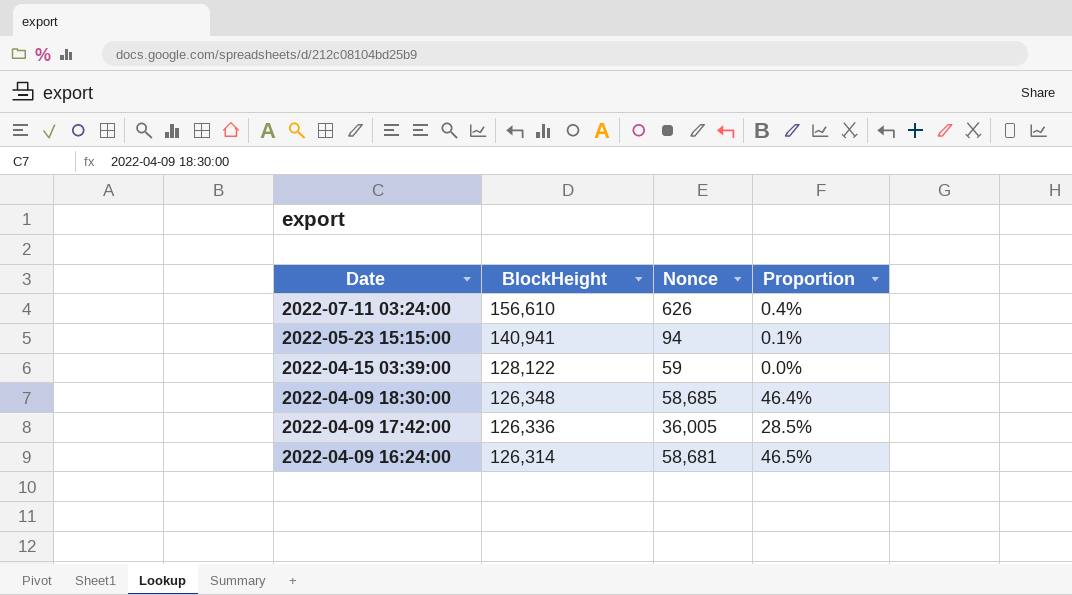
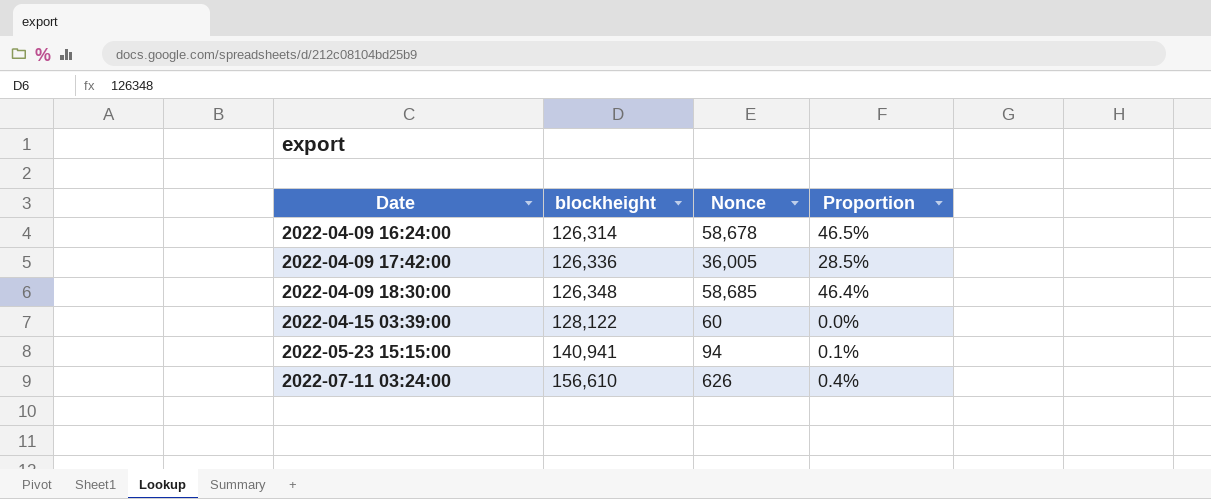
row order: Date descending -> Date ascending
column name: BlockHeight -> blockheight
2022-04-09 16:24:00 | Nonce: 58,681 -> 58,678
2022-04-15 03:39:00 | Nonce: 59 -> 60

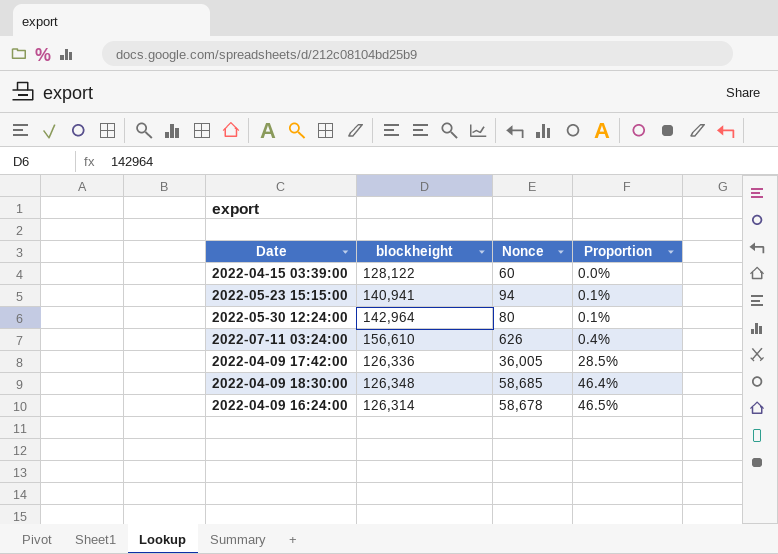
row order: Date ascending -> Proportion ascending
row 2022-05-30 12:24:00: none -> 142,964 | 80 | 0.1%

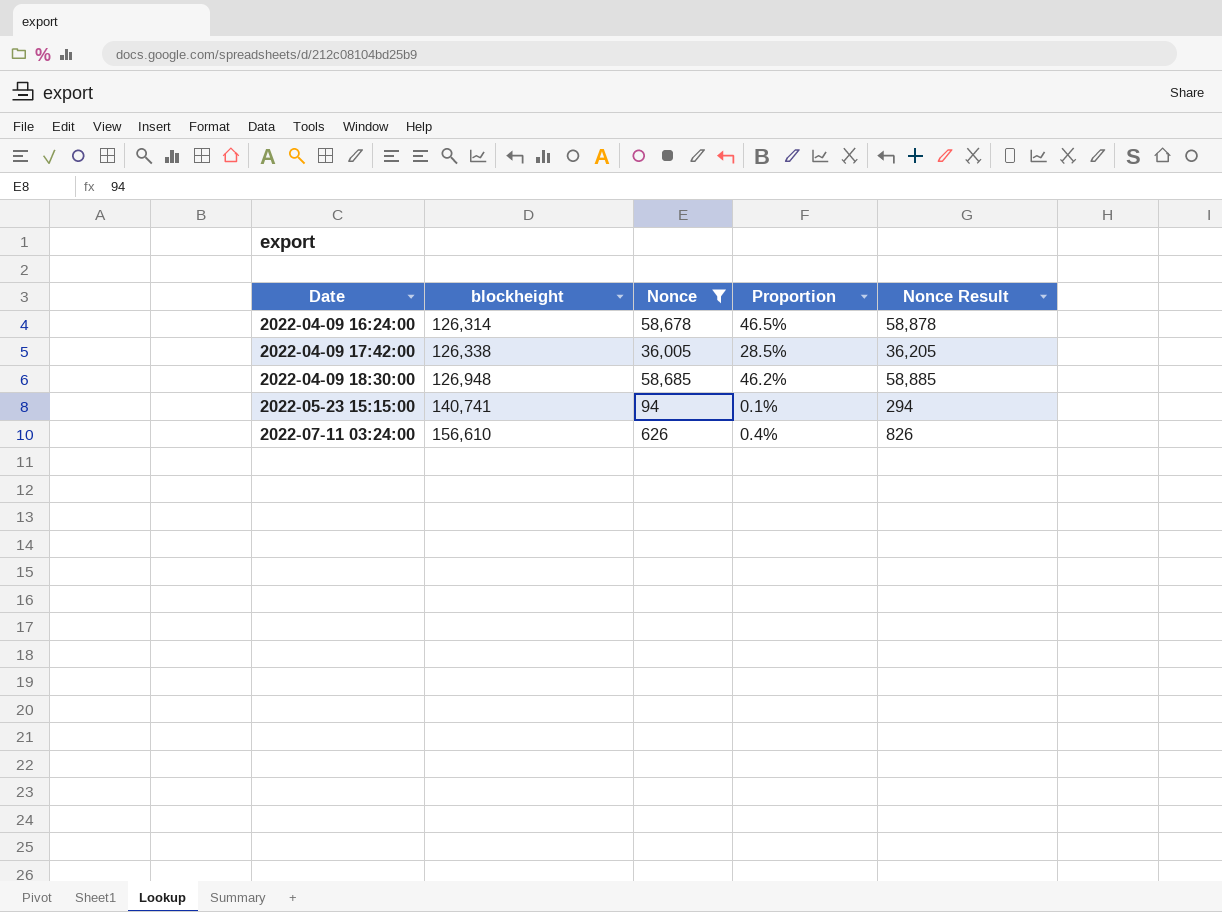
filter: none -> Nonce >= 94
row order: Proportion ascending -> Date ascending
column Nonce Result | formula: none -> [Nonce] + 200
2022-04-09 17:42:00 | blockheight: 126,336 -> 126,338
2022-04-09 18:30:00 | blockheight: 126,348 -> 126,948
2022-04-09 18:30:00 | Proportion: 46.4% -> 46.2%
2022-05-23 15:15:00 | blockheight: 140,941 -> 140,741

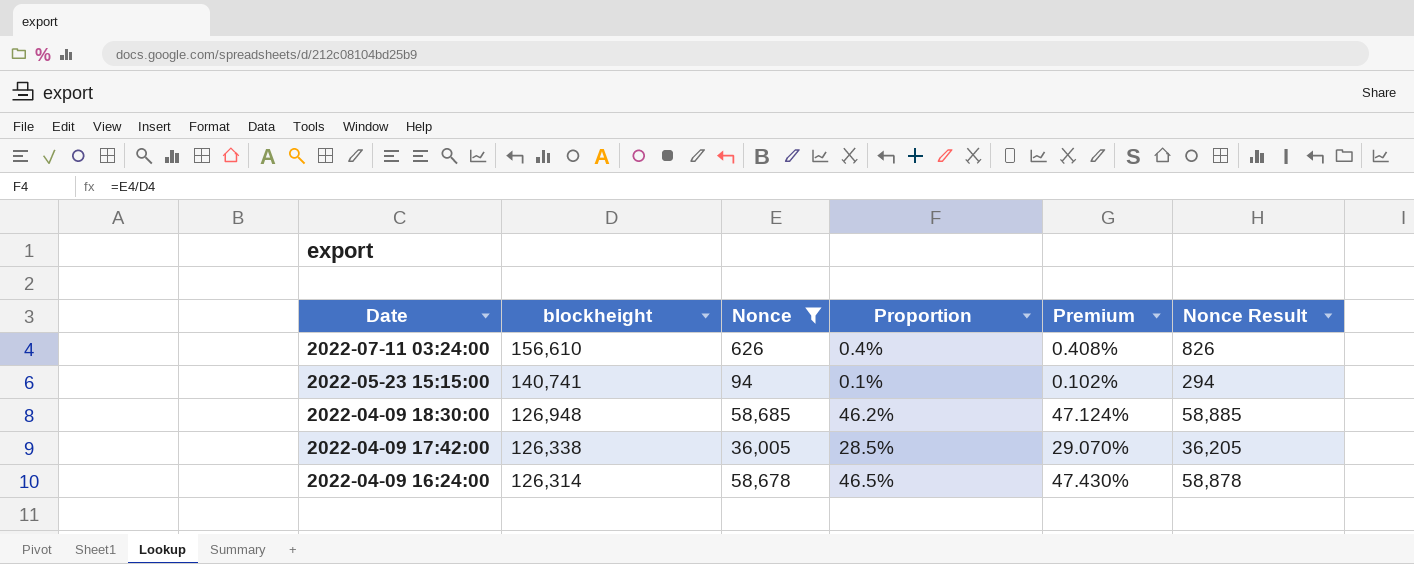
row order: Date ascending -> Date descending
column Premium | formula: none -> [Proportion] * 1.02

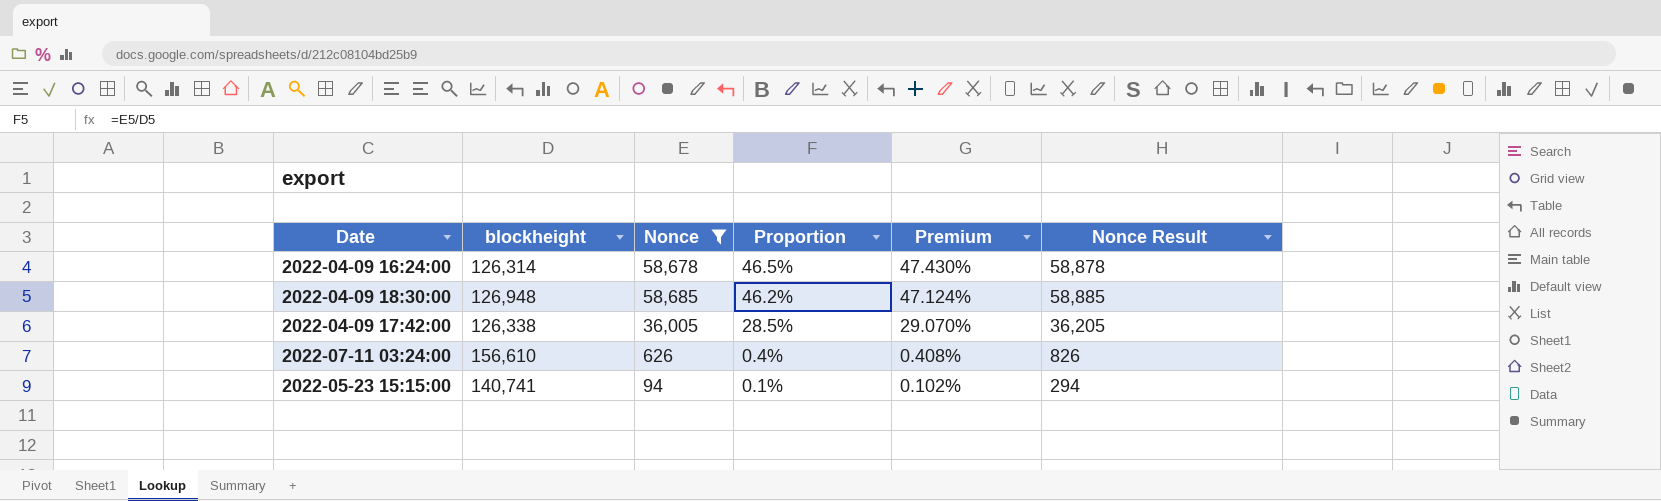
row order: Date descending -> Proportion descending

